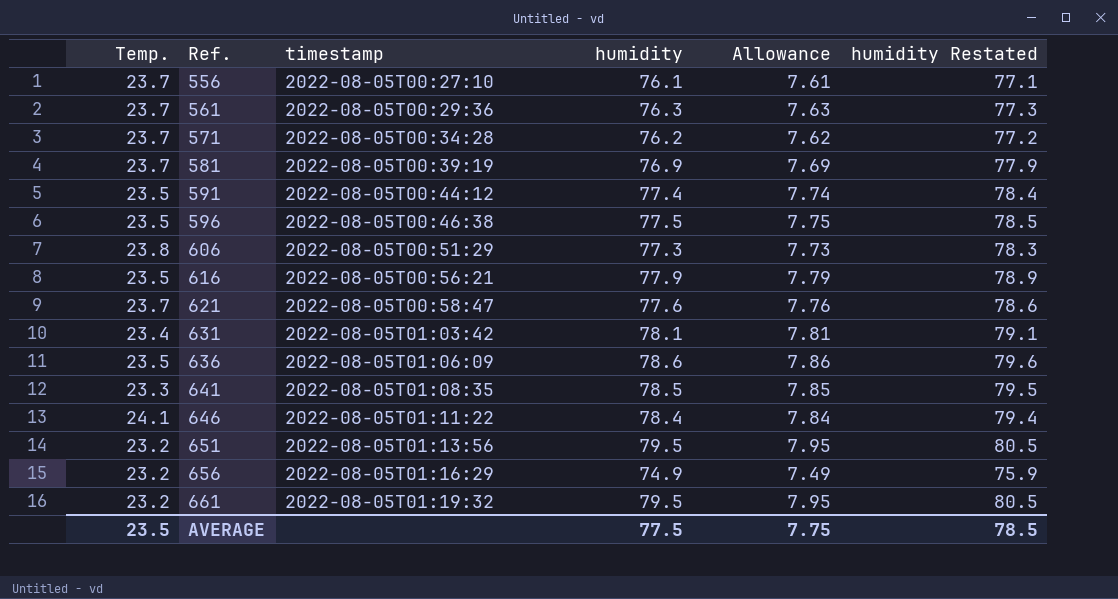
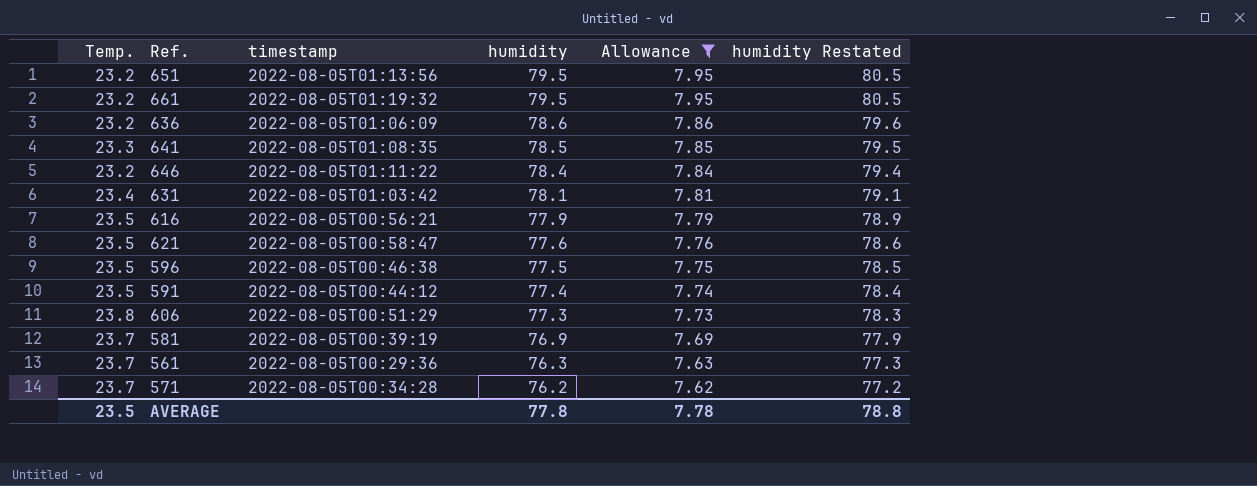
filter: none -> Allowance >= 7.62
row order: Ref. ascending -> humidity descending
636 | Temp.: 23.5 -> 23.2
646 | Temp.: 24.1 -> 23.2
621 | Temp.: 23.7 -> 23.5
AVERAGE | humidity: 77.5 -> 77.8
AVERAGE | Allowance: 7.75 -> 7.78
AVERAGE | humidity Restated: 78.5 -> 78.8

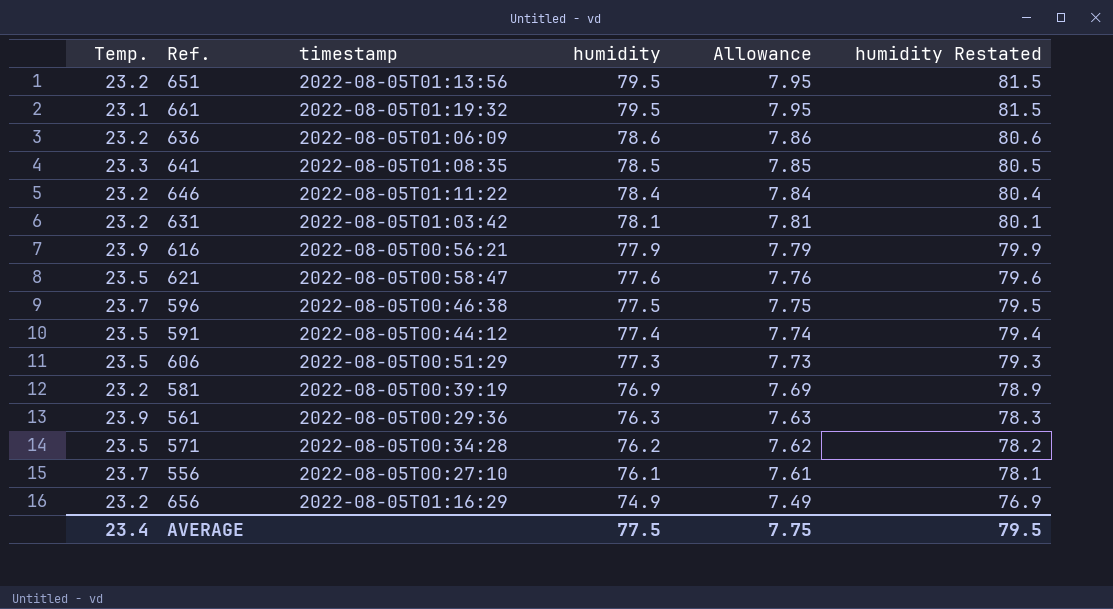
filter: Allowance >= 7.62 -> none
column humidity Restated | formula: [humidity] + 1 -> [humidity] + 2
661 | Temp.: 23.2 -> 23.1
631 | Temp.: 23.4 -> 23.2
616 | Temp.: 23.5 -> 23.9
596 | Temp.: 23.5 -> 23.7
606 | Temp.: 23.8 -> 23.5
581 | Temp.: 23.7 -> 23.2
561 | Temp.: 23.7 -> 23.9
571 | Temp.: 23.7 -> 23.5
AVERAGE | Temp.: 23.5 -> 23.4
AVERAGE | humidity: 77.8 -> 77.5
AVERAGE | Allowance: 7.78 -> 7.75
AVERAGE | humidity Restated: 78.8 -> 79.5

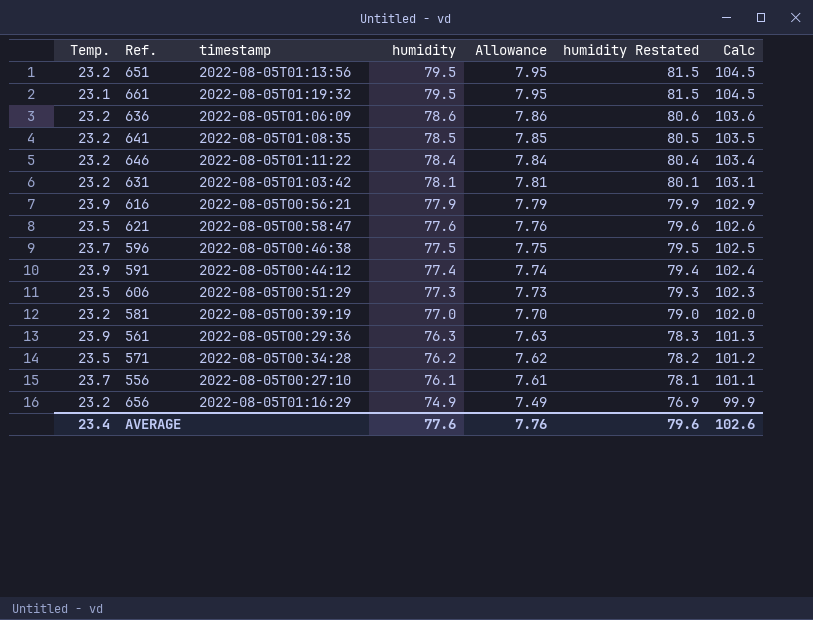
column Calc | formula: none -> [humidity] + 25
641 | Temp.: 23.3 -> 23.2
591 | Temp.: 23.5 -> 23.9
581 | humidity: 76.9 -> 77.0
581 | Allowance: 7.69 -> 7.70
581 | humidity Restated: 78.9 -> 79.0
AVERAGE | humidity: 77.5 -> 77.6
AVERAGE | Allowance: 7.75 -> 7.76
AVERAGE | humidity Restated: 79.5 -> 79.6

